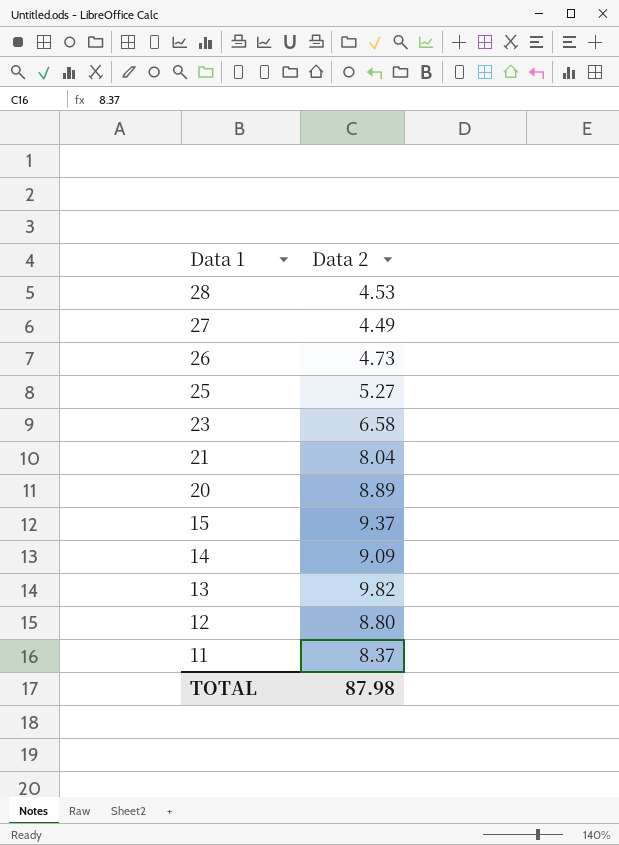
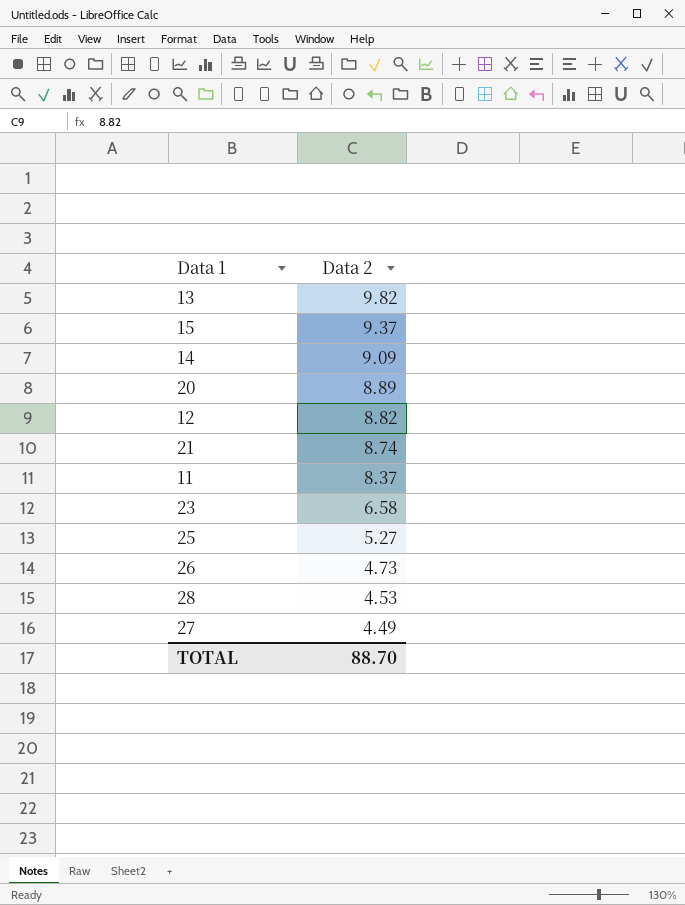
row order: Data 1 descending -> Data 2 descending
12 | Data 2: 8.80 -> 8.82
21 | Data 2: 8.04 -> 8.74
TOTAL | Data 2: 87.98 -> 88.70

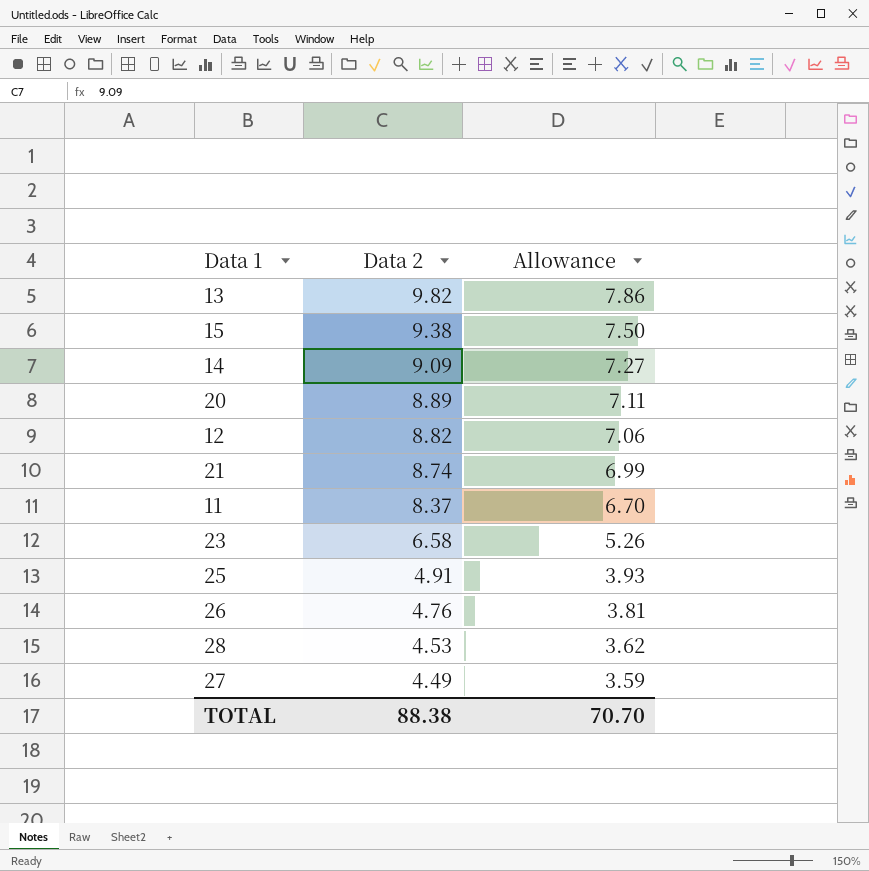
column Allowance | formula: none -> [Data 2] * 0.8
15 | Data 2: 9.37 -> 9.38
25 | Data 2: 5.27 -> 4.91
26 | Data 2: 4.73 -> 4.76
TOTAL | Data 2: 88.70 -> 88.38

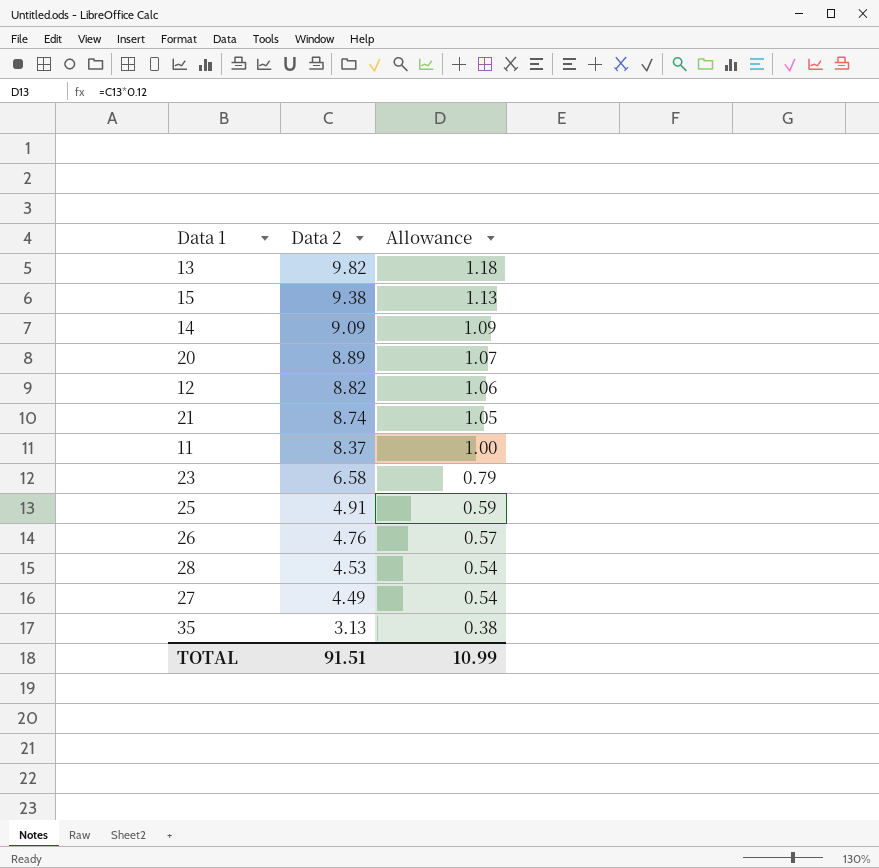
column Allowance | formula: [Data 2] * 0.8 -> [Data 2] * 0.12
row 35: none -> 3.13 | 0.38
TOTAL | Data 2: 88.38 -> 91.51
TOTAL | Allowance: 70.70 -> 10.99

